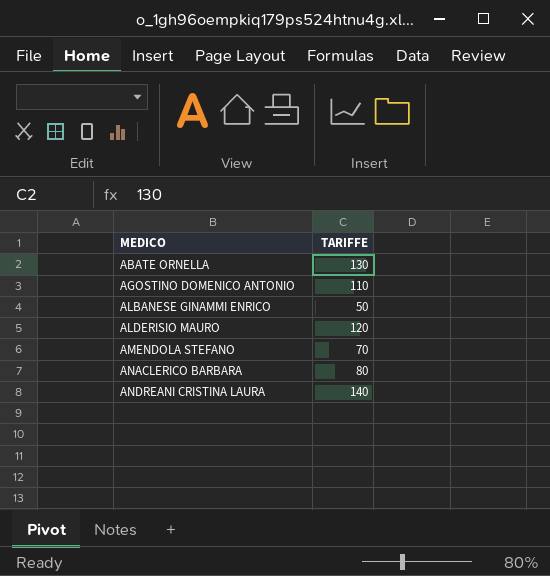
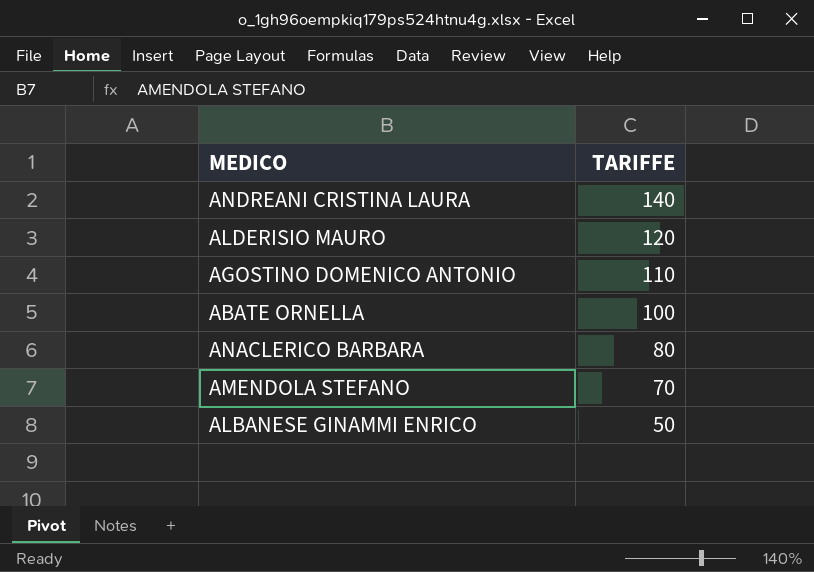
row order: MEDICO ascending -> TARIFFE descending
ABATE ORNELLA | TARIFFE: 130 -> 100

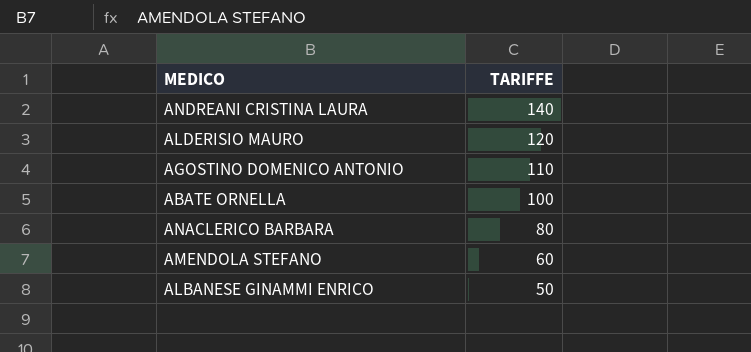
AMENDOLA STEFANO | TARIFFE: 70 -> 60

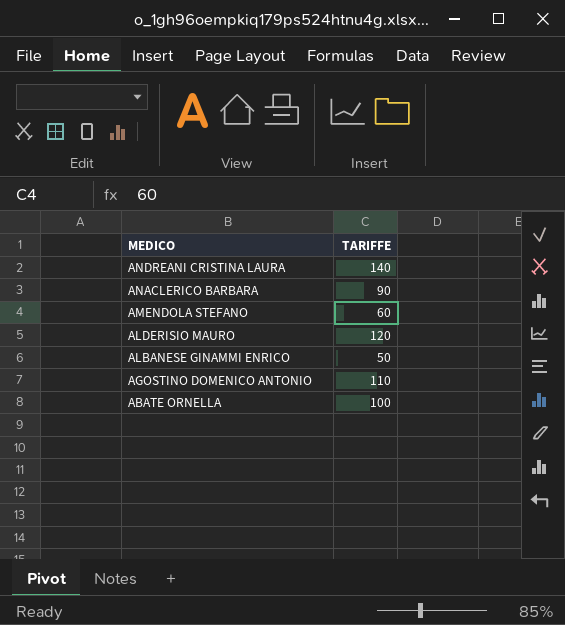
row order: TARIFFE descending -> MEDICO descending
ANACLERICO BARBARA | TARIFFE: 80 -> 90

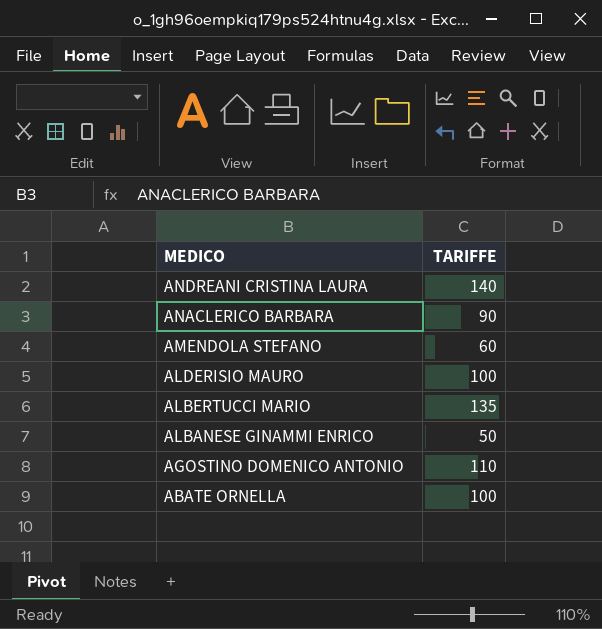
ALDERISIO MAURO | TARIFFE: 120 -> 100
row ALBERTUCCI MARIO: none -> 135

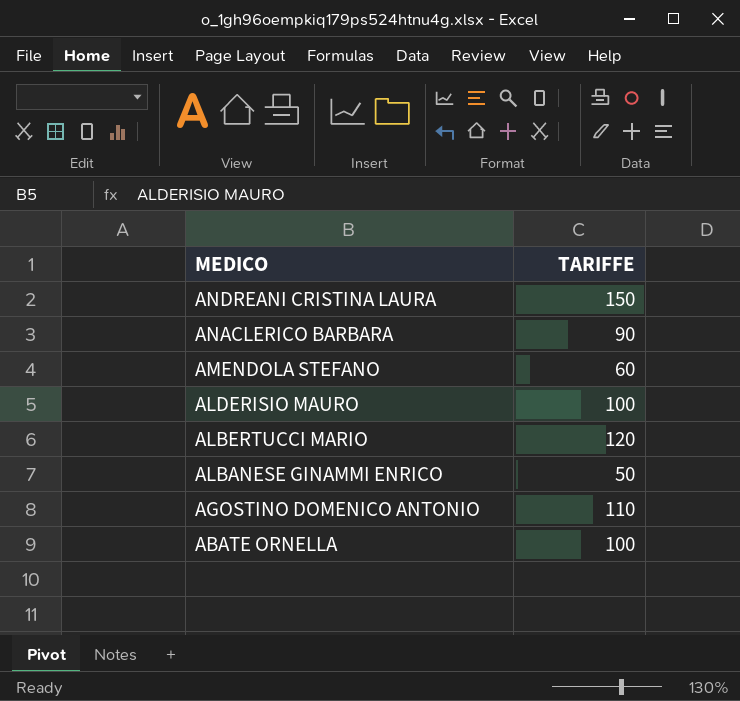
ANDREANI CRISTINA LAURA | TARIFFE: 140 -> 150
ALBERTUCCI MARIO | TARIFFE: 135 -> 120

